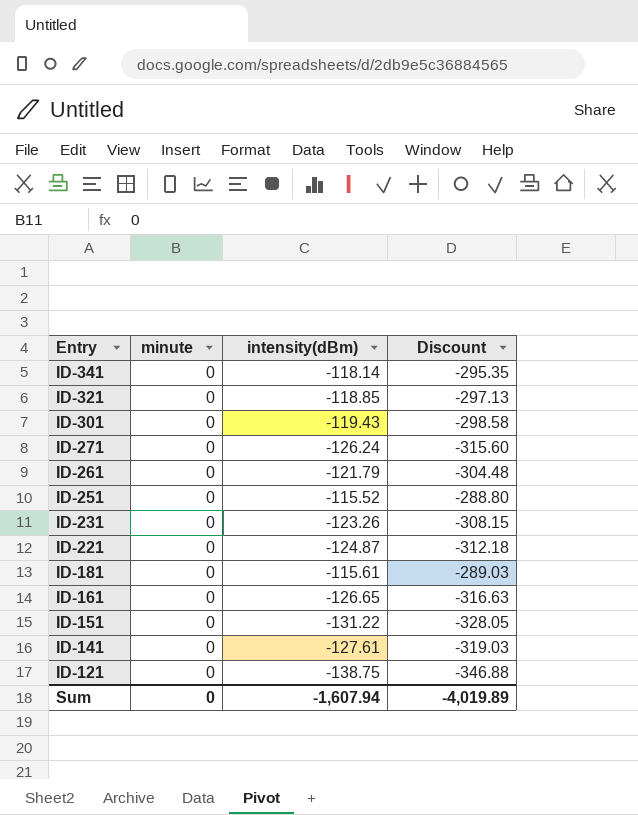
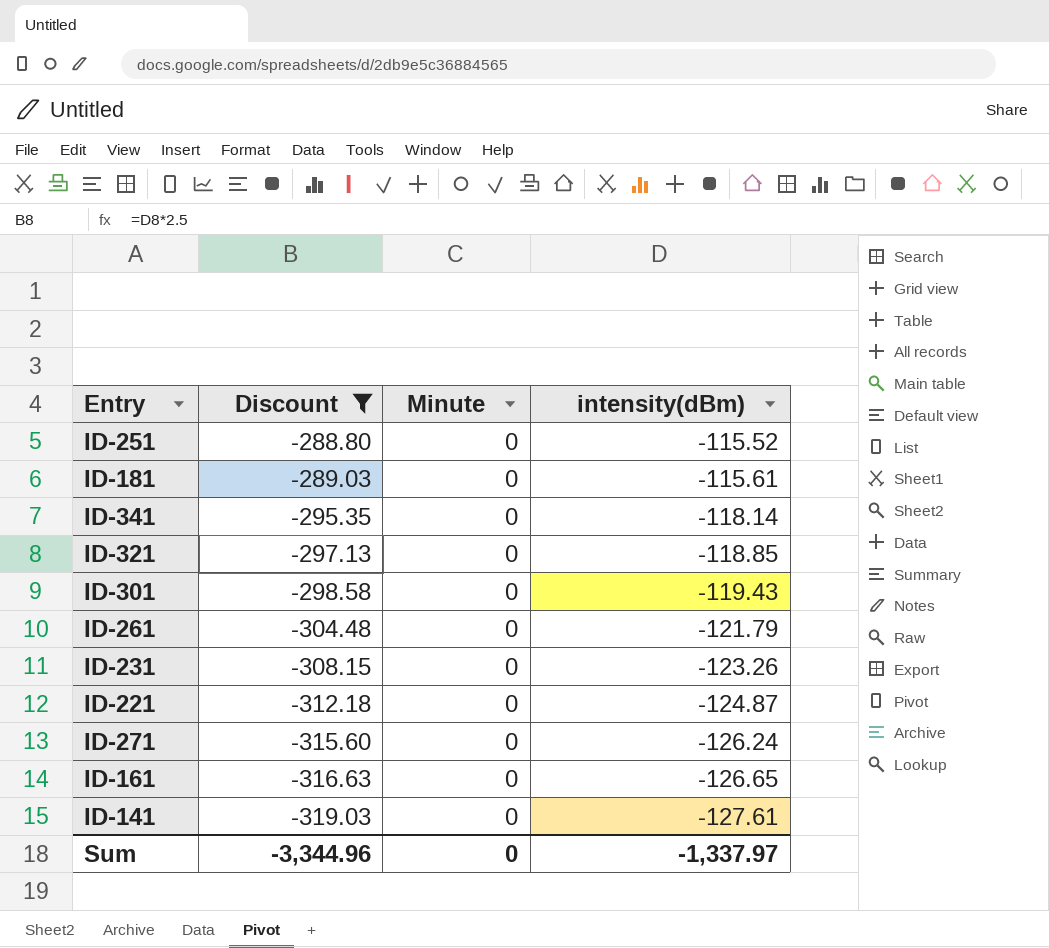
filter: none -> Discount >= -319.03
row order: Entry descending -> Discount descending
column Discount | position: 4 -> 2
column name: minute -> Minute
Sum | Discount: -4,019.89 -> -3,344.96
Sum | intensity(dBm): -1,607.94 -> -1,337.97

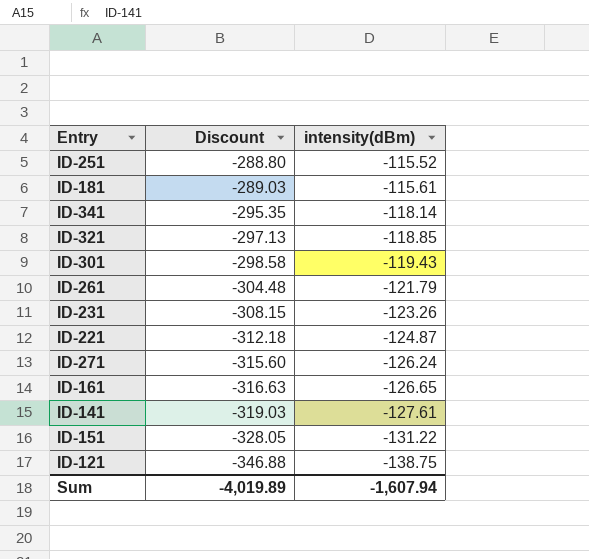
filter: Discount >= -319.03 -> none
column Minute | position: 3 -> none
Sum | Discount: -3,344.96 -> -4,019.89
Sum | intensity(dBm): -1,337.97 -> -1,607.94

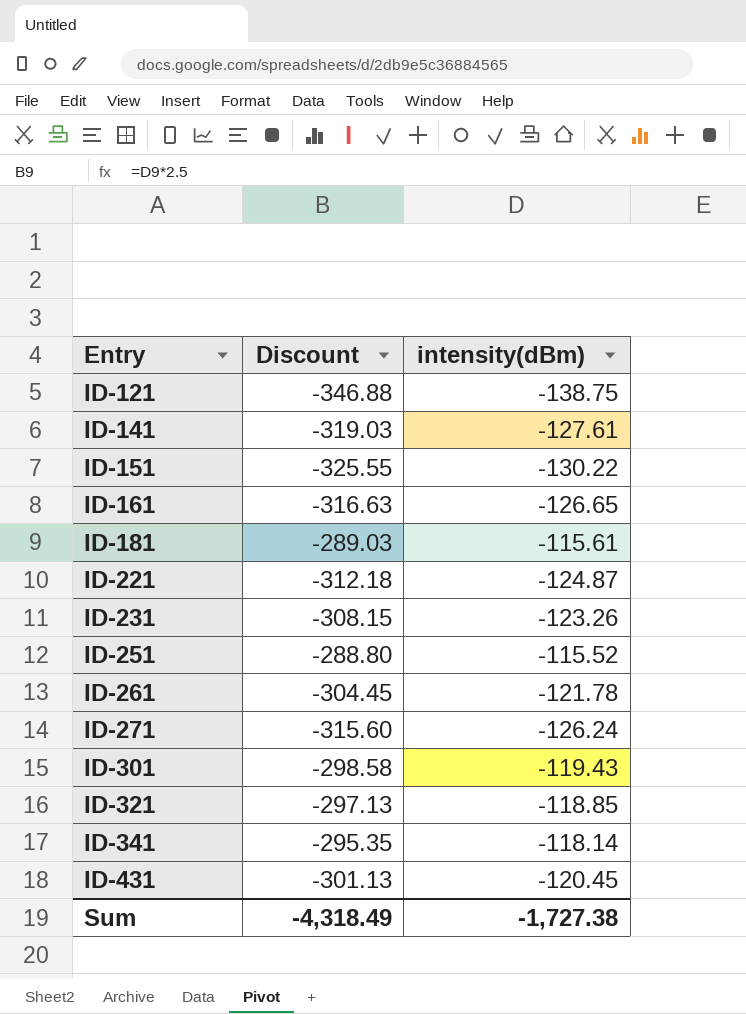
row order: Discount descending -> Entry ascending
ID-151 | Discount: -328.05 -> -325.55
ID-151 | intensity(dBm): -131.22 -> -130.22
ID-261 | Discount: -304.48 -> -304.45
ID-261 | intensity(dBm): -121.79 -> -121.78
row ID-431: none -> -301.13 | -120.45
Sum | Discount: -4,019.89 -> -4,318.49
Sum | intensity(dBm): -1,607.94 -> -1,727.38

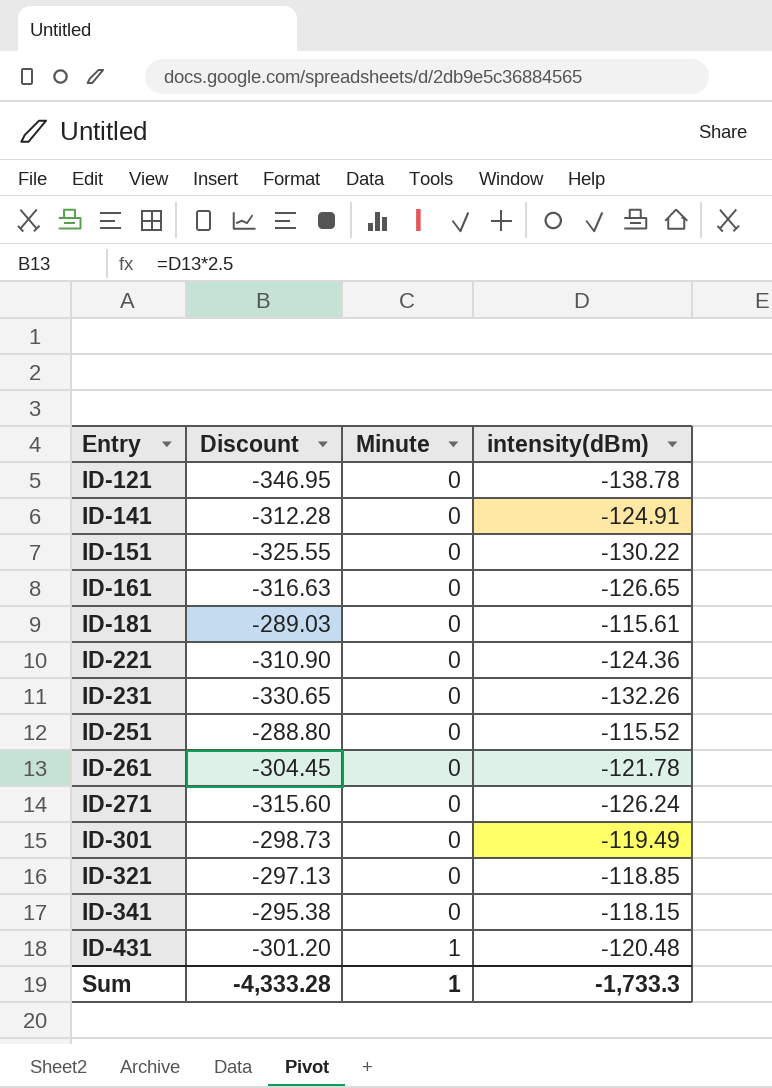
column Minute | position: none -> 3
ID-121 | Discount: -346.88 -> -346.95
ID-121 | intensity(dBm): -138.75 -> -138.78
ID-141 | Discount: -319.03 -> -312.28
ID-141 | intensity(dBm): -127.61 -> -124.91
ID-221 | Discount: -312.18 -> -310.90
ID-221 | intensity(dBm): -124.87 -> -124.36
ID-231 | Discount: -308.15 -> -330.65
ID-231 | intensity(dBm): -123.26 -> -132.26
ID-301 | Discount: -298.58 -> -298.73
ID-301 | intensity(dBm): -119.43 -> -119.49
ID-341 | Discount: -295.35 -> -295.38
ID-341 | intensity(dBm): -118.14 -> -118.15
ID-431 | Discount: -301.13 -> -301.20
ID-431 | intensity(dBm): -120.45 -> -120.48
Sum | Discount: -4,318.49 -> -4,333.28
Sum | intensity(dBm): -1,727.38 -> -1,733.3

